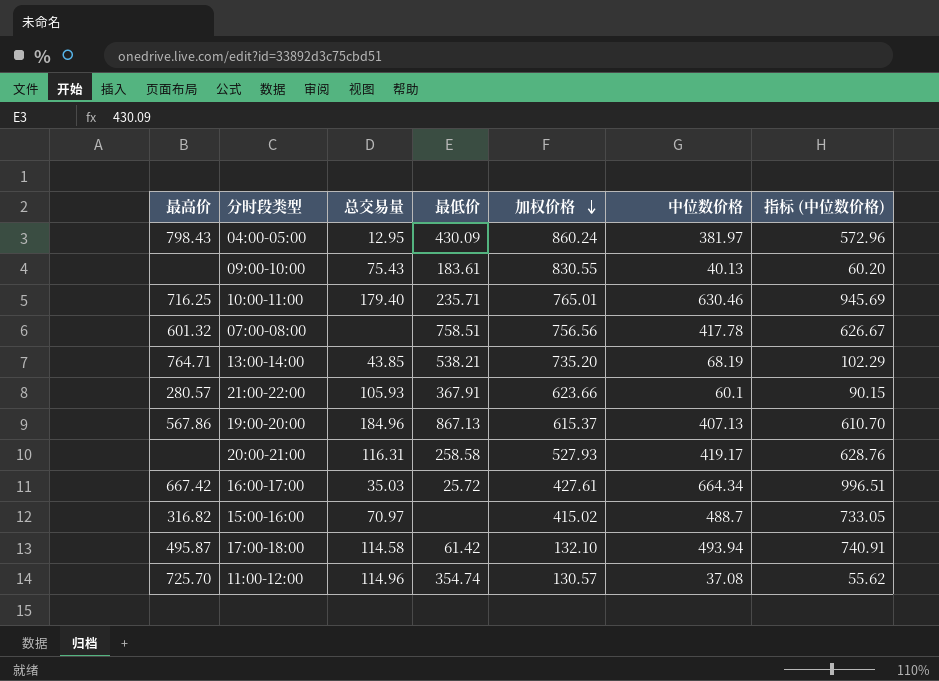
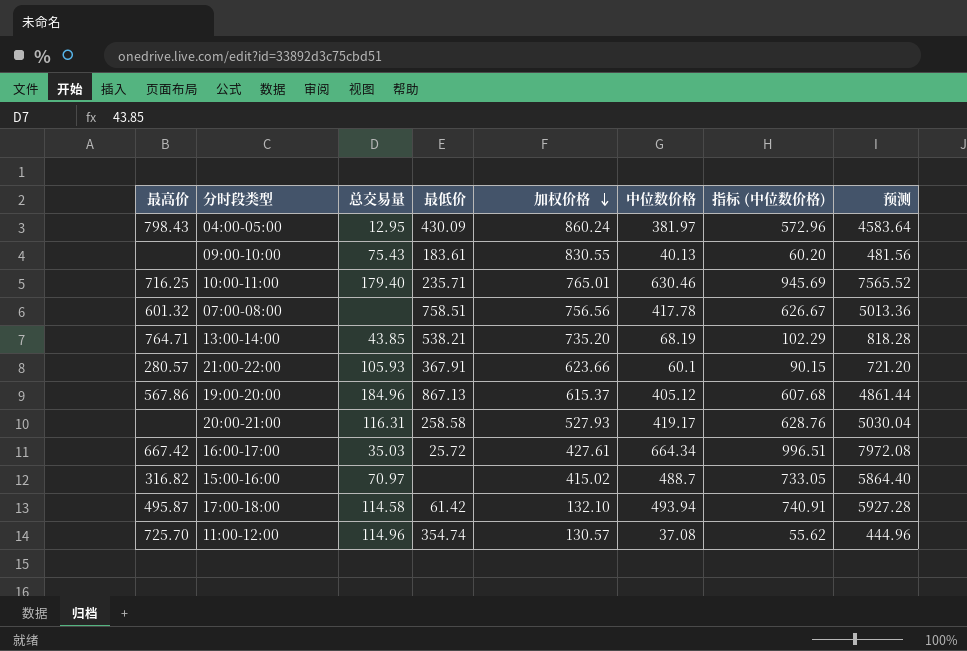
column 预测 | formula: none -> [中位数价格] * 12
19:00-20:00 | 中位数价格: 407.13 -> 405.12
19:00-20:00 | 指标 (中位数价格): 610.70 -> 607.68

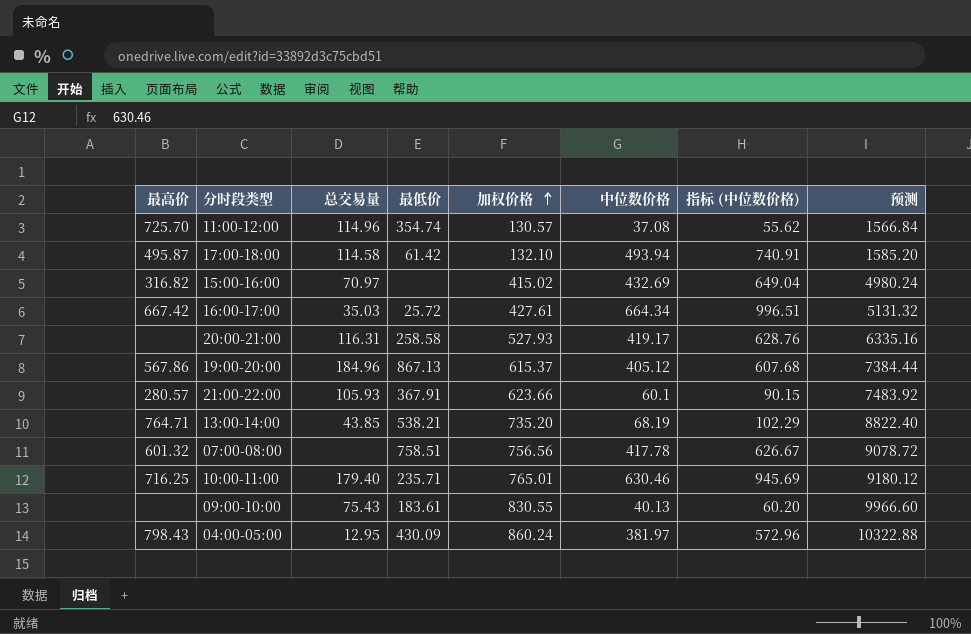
row order: 加权价格 descending -> 加权价格 ascending
column 预测 | formula: [中位数价格] * 12 -> [加权价格] * 12
15:00-16:00 | 中位数价格: 488.7 -> 432.69
15:00-16:00 | 指标 (中位数价格): 733.05 -> 649.04

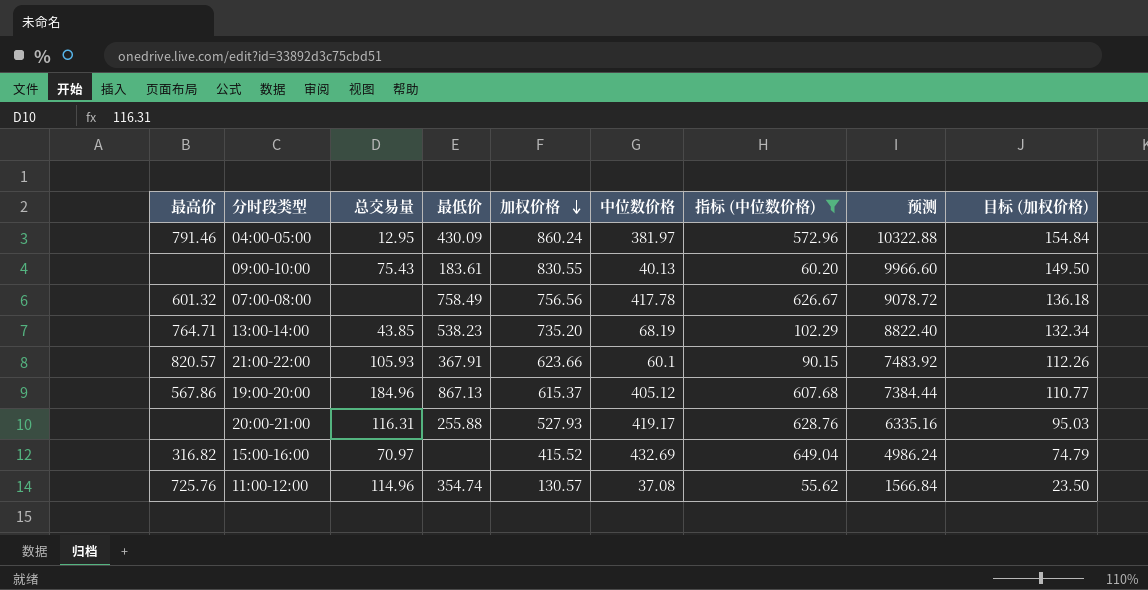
filter: none -> 指标 (中位数价格) <= 649.04
row order: 加权价格 ascending -> 加权价格 descending
column 目标 (加权价格) | formula: none -> [加权价格] * 0.18
04:00-05:00 | 最高价: 798.43 -> 791.46
07:00-08:00 | 最低价: 758.51 -> 758.49
13:00-14:00 | 最低价: 538.21 -> 538.23
21:00-22:00 | 最高价: 280.57 -> 820.57
20:00-21:00 | 最低价: 258.58 -> 255.88
15:00-16:00 | 加权价格: 415.02 -> 415.52
15:00-16:00 | 预测: 4980.24 -> 4986.24
11:00-12:00 | 最高价: 725.70 -> 725.76

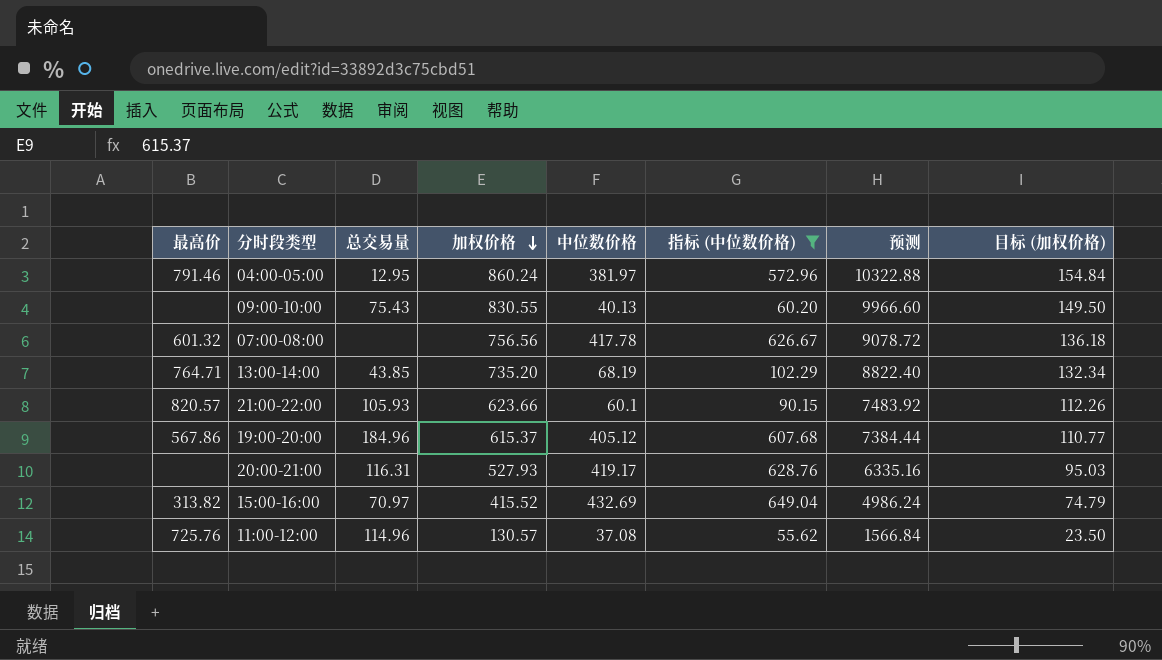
column 最低价 | position: 4 -> none
15:00-16:00 | 最高价: 316.82 -> 313.82

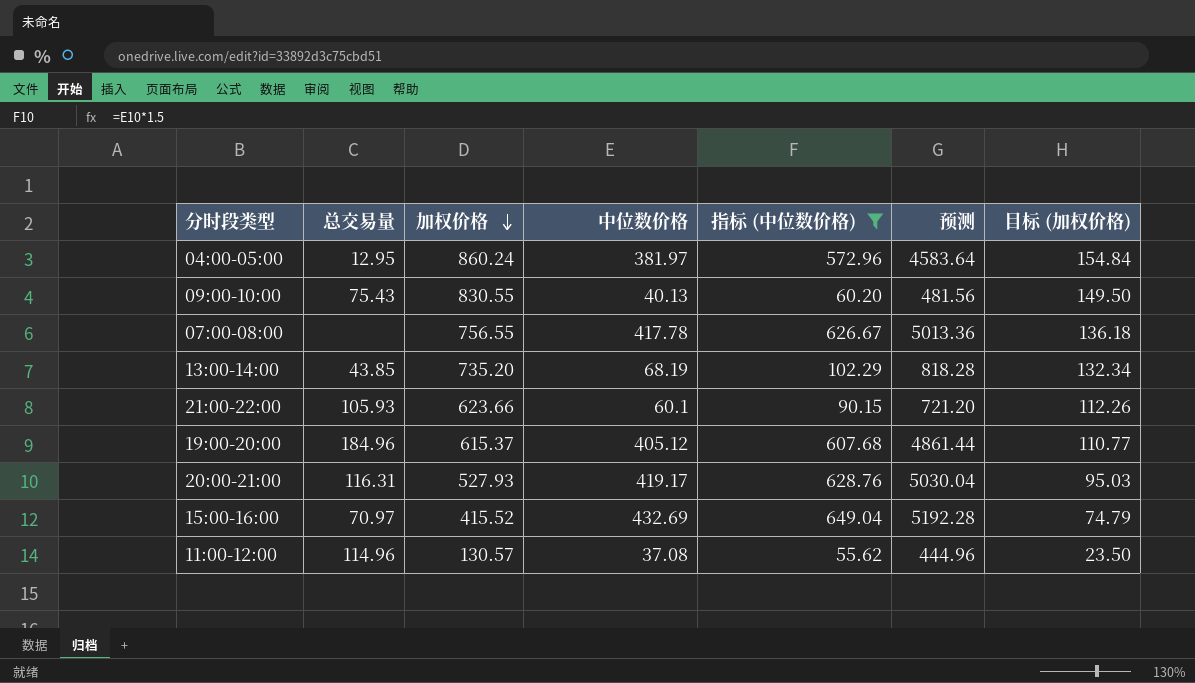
column 最高价 | position: 1 -> none
column 预测 | formula: [加权价格] * 12 -> [中位数价格] * 12
07:00-08:00 | 加权价格: 756.56 -> 756.55

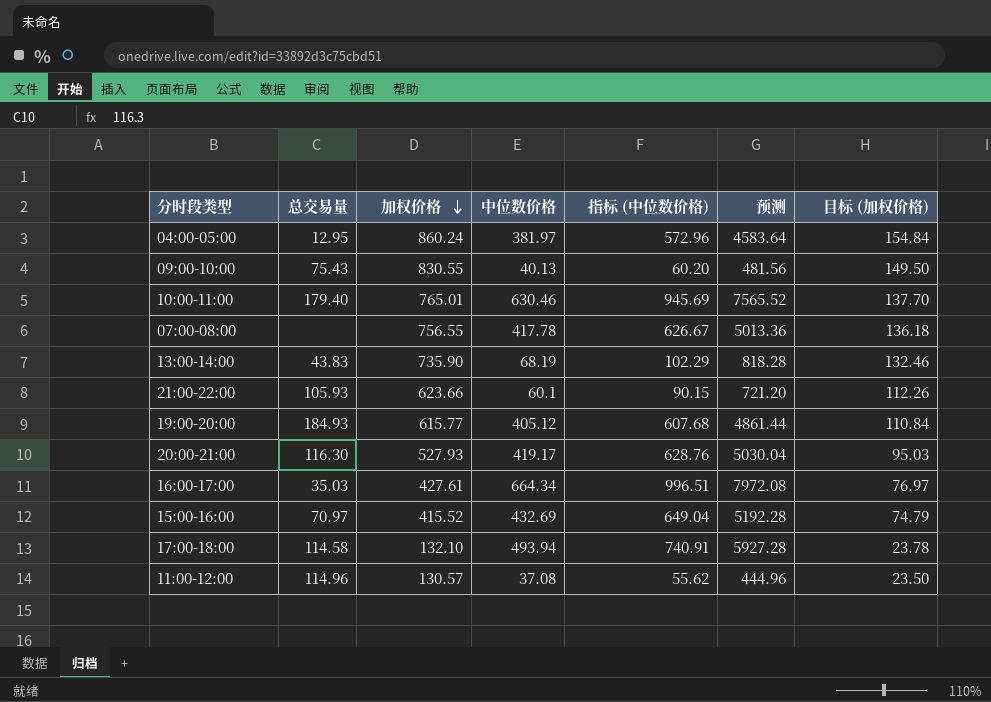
filter: 指标 (中位数价格) <= 649.04 -> none
13:00-14:00 | 总交易量: 43.85 -> 43.83
13:00-14:00 | 加权价格: 735.20 -> 735.90
13:00-14:00 | 目标 (加权价格): 132.34 -> 132.46
19:00-20:00 | 总交易量: 184.96 -> 184.93
19:00-20:00 | 加权价格: 615.37 -> 615.77
19:00-20:00 | 目标 (加权价格): 110.77 -> 110.84
20:00-21:00 | 总交易量: 116.31 -> 116.30

